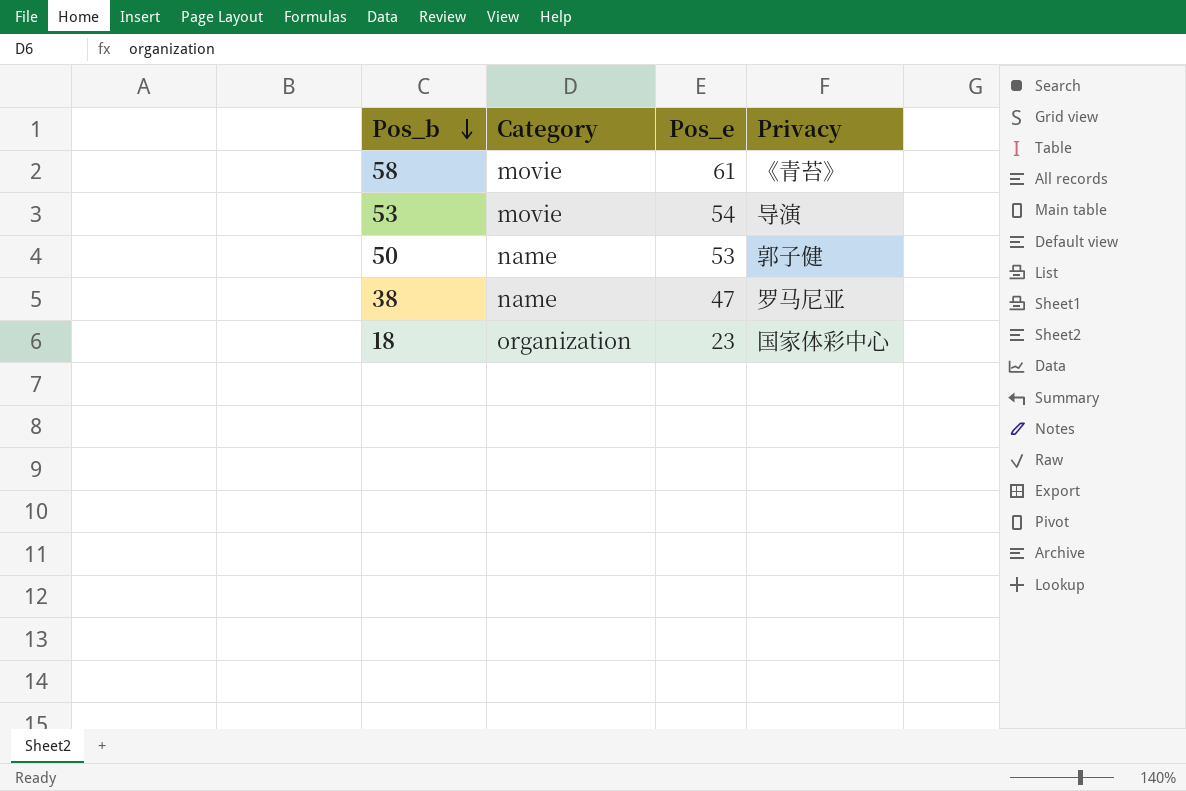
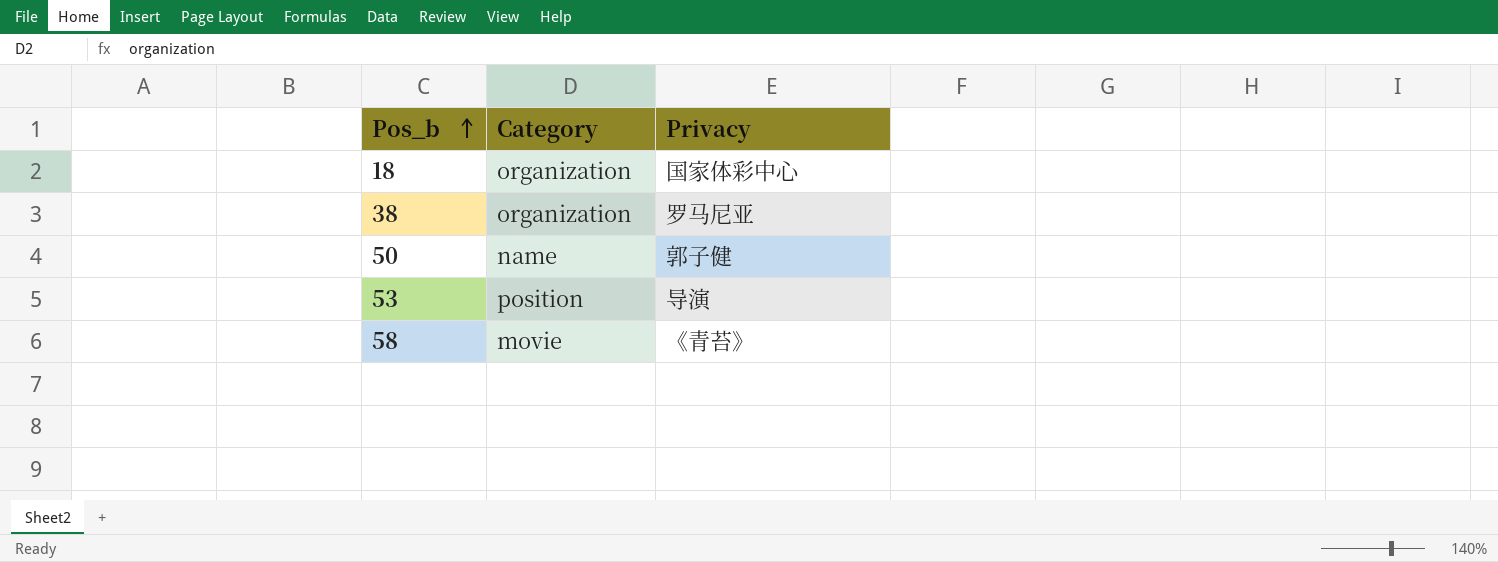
row order: Pos_b descending -> Pos_b ascending
column Pos_e | position: 3 -> none
38 | Category: name -> organization
53 | Category: movie -> position

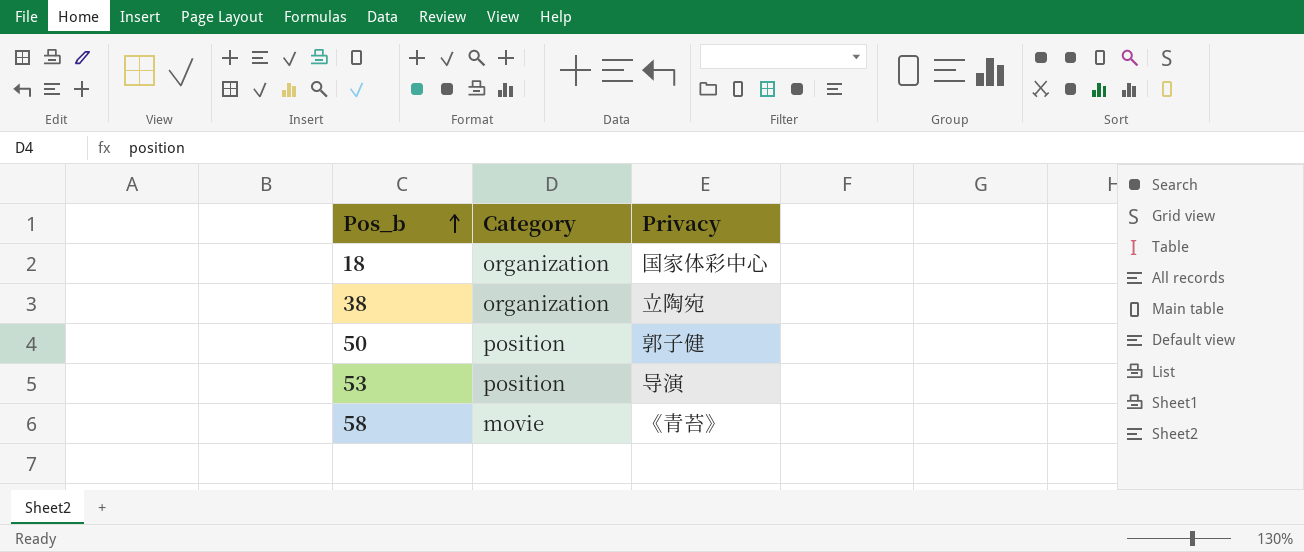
38 | Privacy: 罗马尼亚 -> 立陶宛
50 | Category: name -> position

